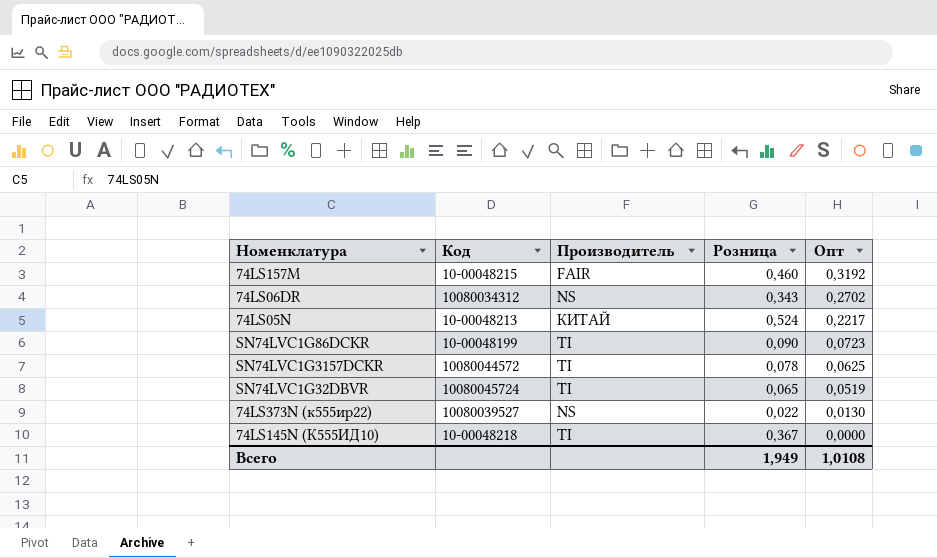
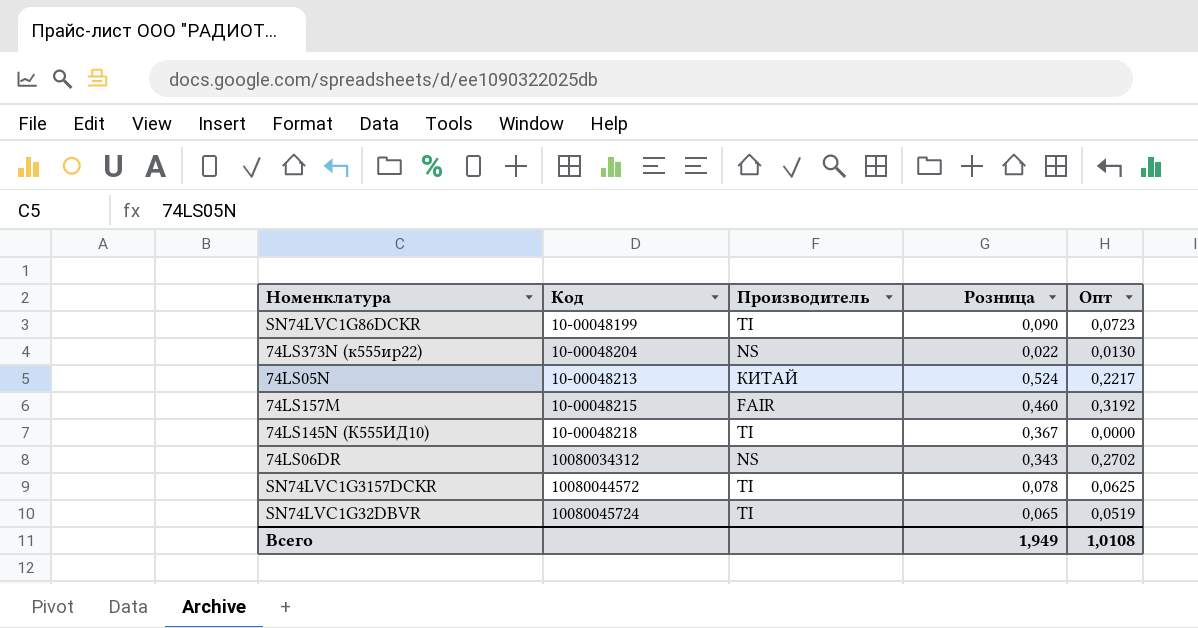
row order: Опт descending -> Код ascending
74LS373N (к555ир22) | Код: 10080039527 -> 10-00048204

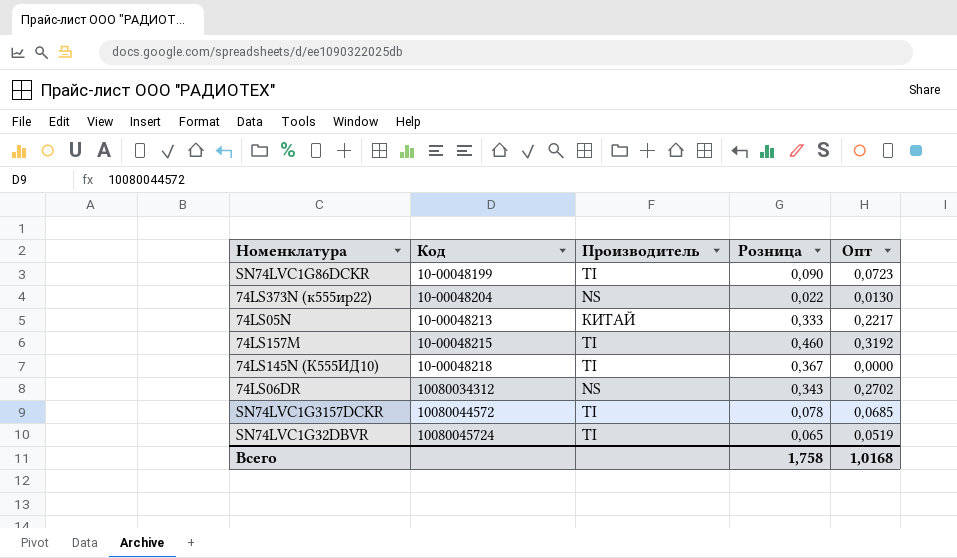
74LS05N | Розница: 0,524 -> 0,333
74LS157M | Производитель: FAIR -> TI
SN74LVC1G3157DCKR | Опт: 0,0625 -> 0,0685
Всего | Розница: 1,949 -> 1,758
Всего | Опт: 1,0108 -> 1,0168

